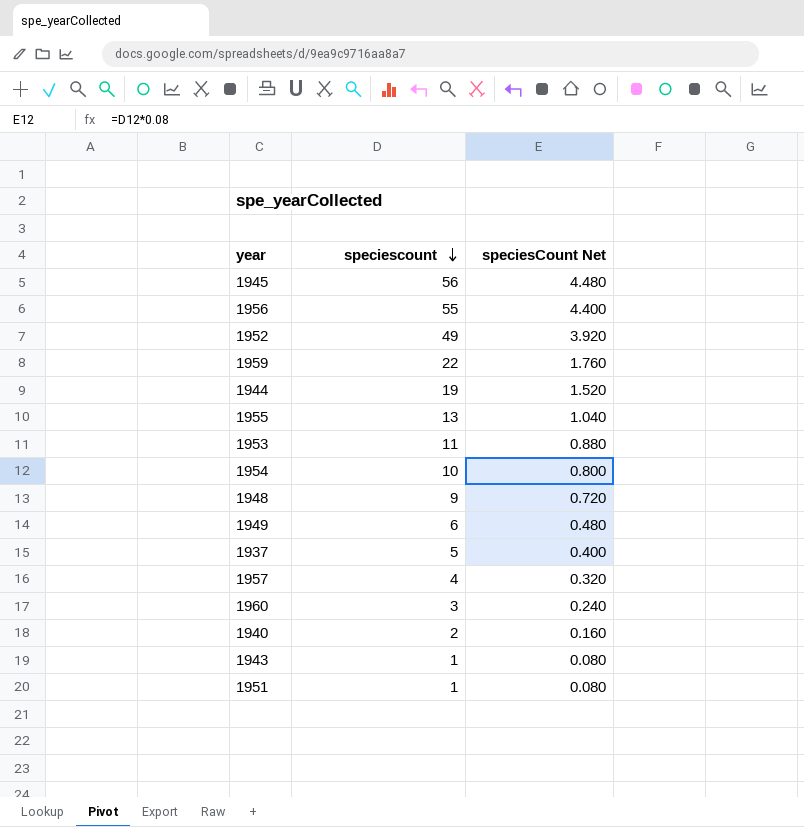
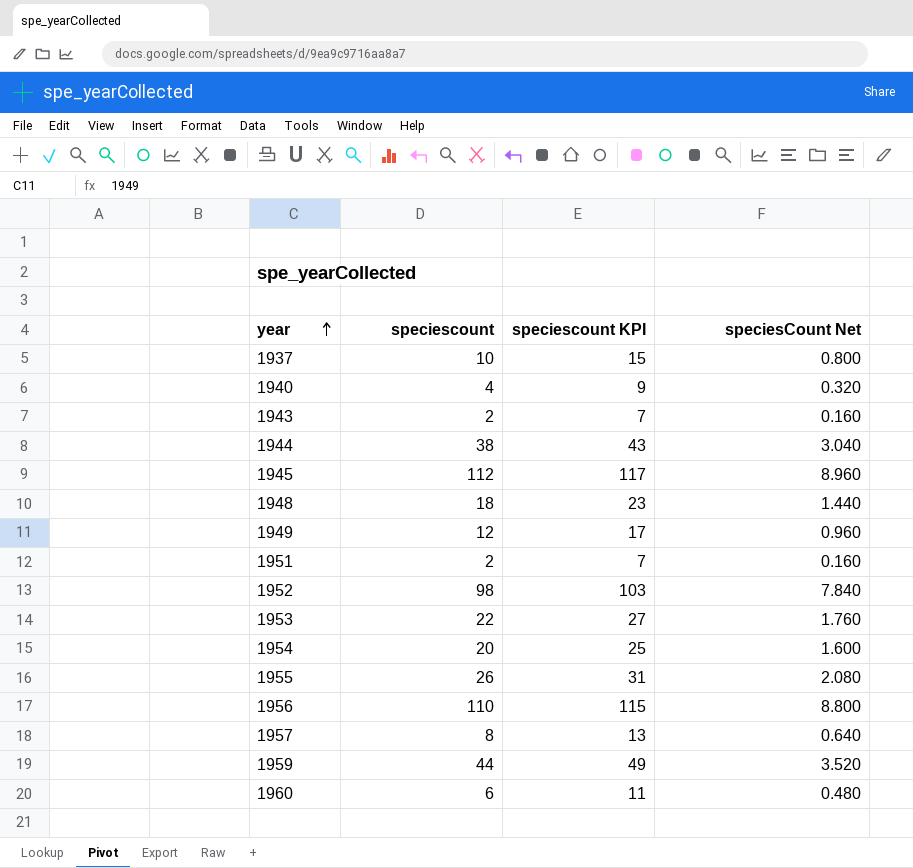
row order: speciescount descending -> year ascending
column speciescount KPI | formula: none -> [speciescount] + 5
1937 | speciescount: 5 -> 10
1937 | speciesCount Net: 0.400 -> 0.800
1940 | speciescount: 2 -> 4
1940 | speciesCount Net: 0.160 -> 0.320
1943 | speciescount: 1 -> 2
1943 | speciesCount Net: 0.080 -> 0.160
1944 | speciescount: 19 -> 38
1944 | speciesCount Net: 1.520 -> 3.040
1945 | speciescount: 56 -> 112
1945 | speciesCount Net: 4.480 -> 8.960
1948 | speciescount: 9 -> 18
1948 | speciesCount Net: 0.720 -> 1.440
1949 | speciescount: 6 -> 12
1949 | speciesCount Net: 0.480 -> 0.960
1951 | speciescount: 1 -> 2
1951 | speciesCount Net: 0.080 -> 0.160
1952 | speciescount: 49 -> 98
1952 | speciesCount Net: 3.920 -> 7.840
1953 | speciescount: 11 -> 22
1953 | speciesCount Net: 0.880 -> 1.760
1954 | speciescount: 10 -> 20
1954 | speciesCount Net: 0.800 -> 1.600
1955 | speciescount: 13 -> 26
1955 | speciesCount Net: 1.040 -> 2.080
1956 | speciescount: 55 -> 110
1956 | speciesCount Net: 4.400 -> 8.800
1957 | speciescount: 4 -> 8
1957 | speciesCount Net: 0.320 -> 0.640
1959 | speciescount: 22 -> 44
1959 | speciesCount Net: 1.760 -> 3.520
1960 | speciescount: 3 -> 6
1960 | speciesCount Net: 0.240 -> 0.480

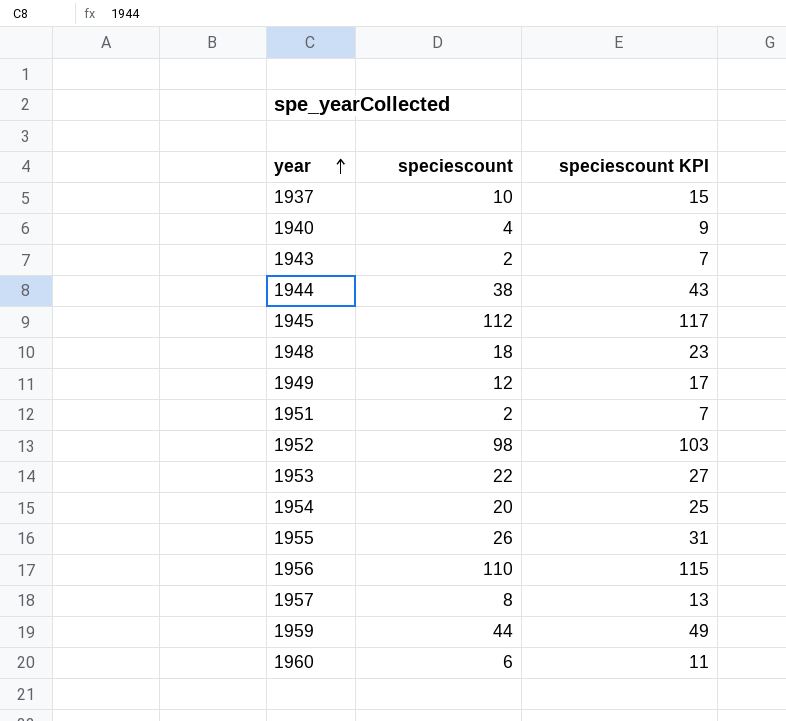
column speciesCount Net | formula: [speciescount] * 0.08 -> none

